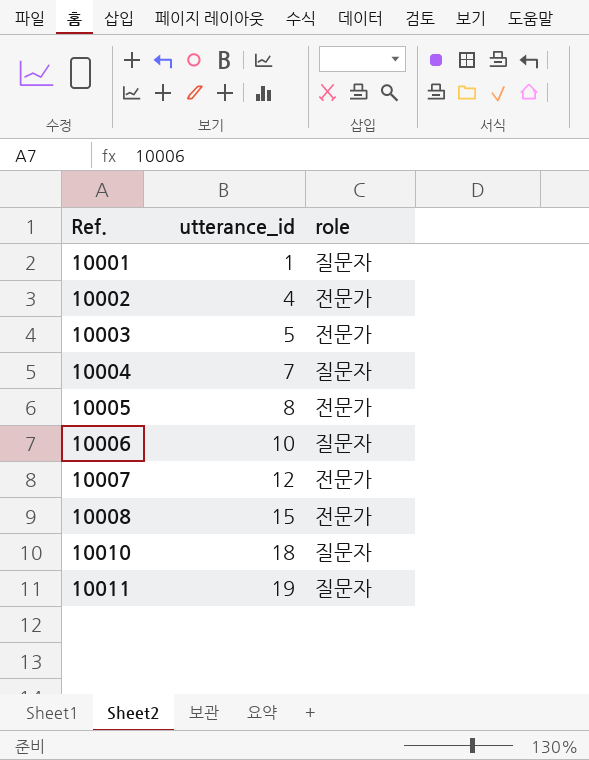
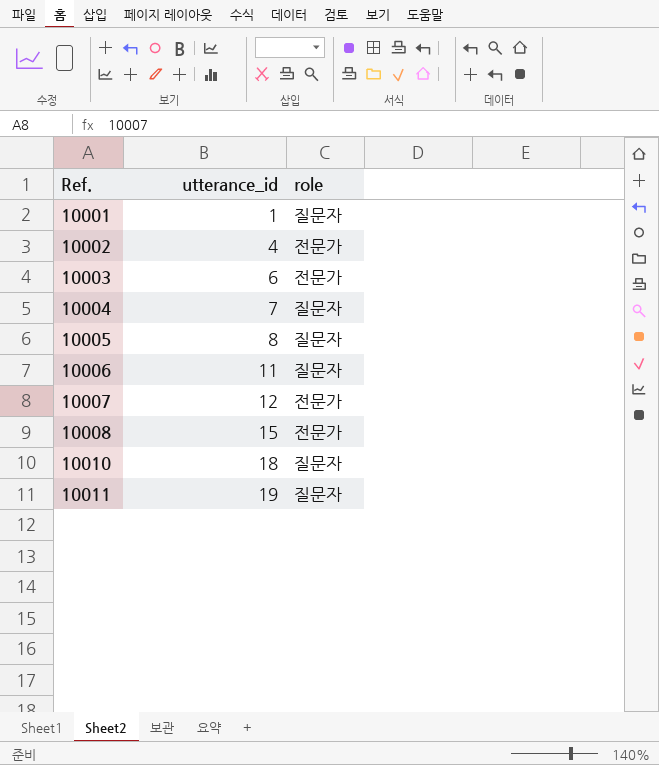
10003 | utterance_id: 5 -> 6
10005 | role: 전문가 -> 질문자
10006 | utterance_id: 10 -> 11

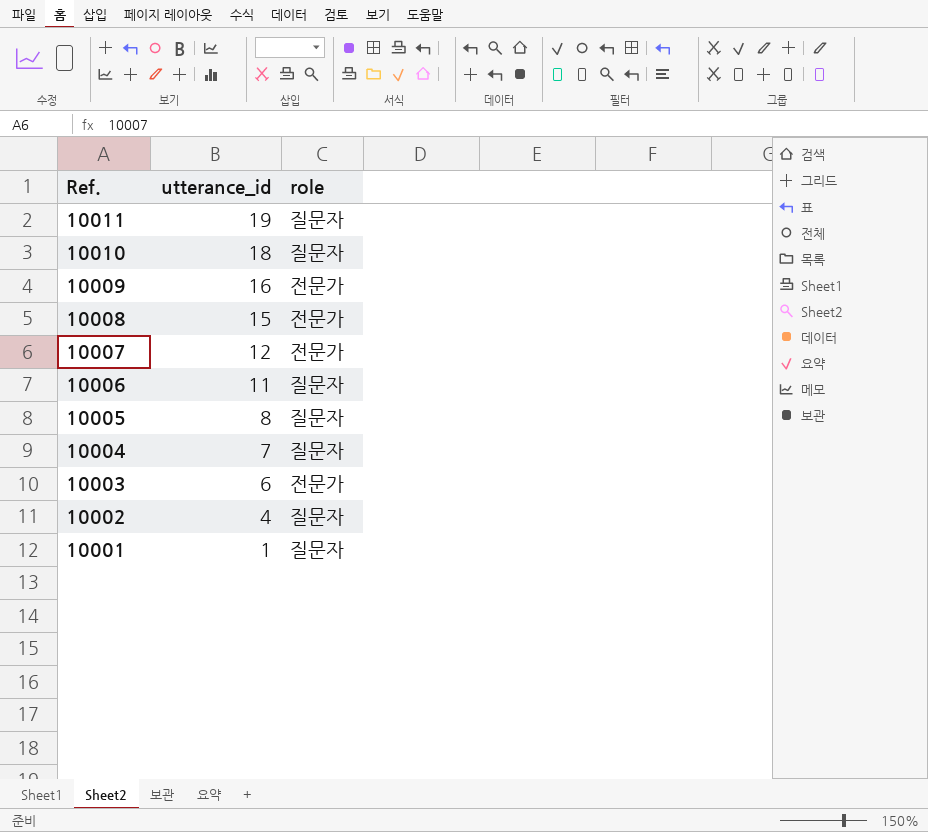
row order: Ref. ascending -> Ref. descending
row 10009: none -> 16 | 전문가
10002 | role: 전문가 -> 질문자

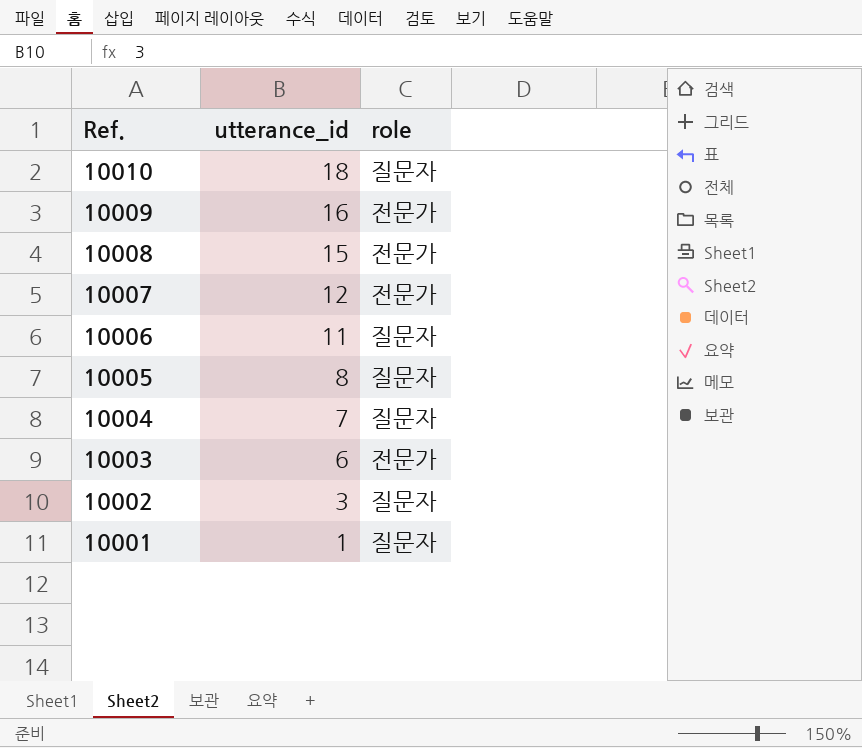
row 10011: 19 | 질문자 -> none
10002 | utterance_id: 4 -> 3

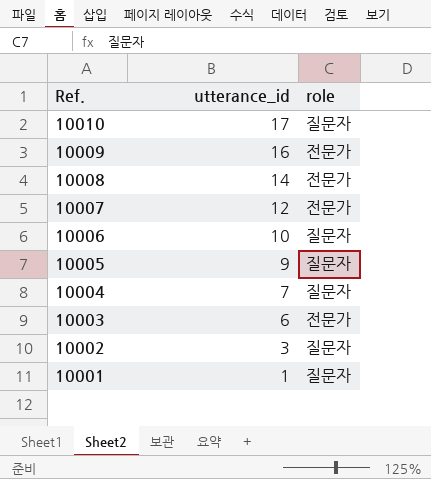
10010 | utterance_id: 18 -> 17
10008 | utterance_id: 15 -> 14
10006 | utterance_id: 11 -> 10
10005 | utterance_id: 8 -> 9

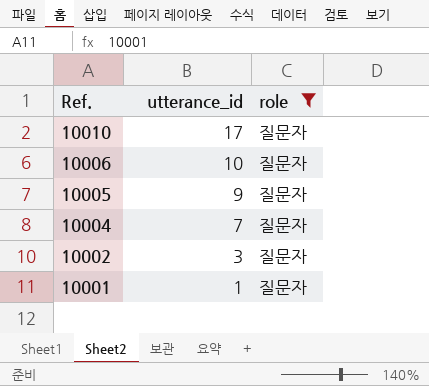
filter: none -> role = 질문자

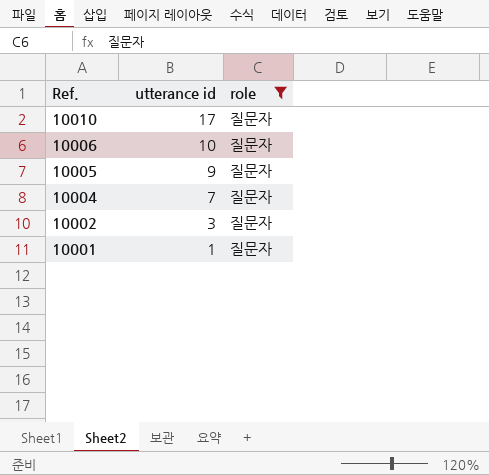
column name: utterance_id -> utterance id

